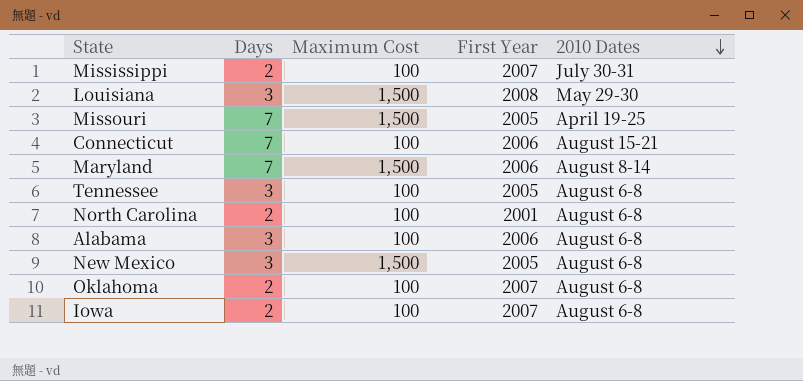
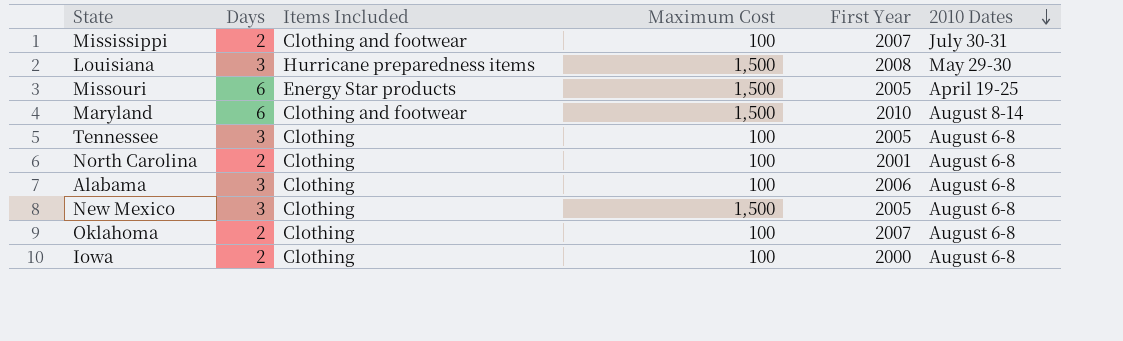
column Items Included | position: none -> 3
row Connecticut: 7 | 100 | 2006 | August 15-21 -> none
Missouri | Days: 7 -> 6
Maryland | Days: 7 -> 6
Maryland | First Year: 2006 -> 2010
Iowa | First Year: 2007 -> 2000

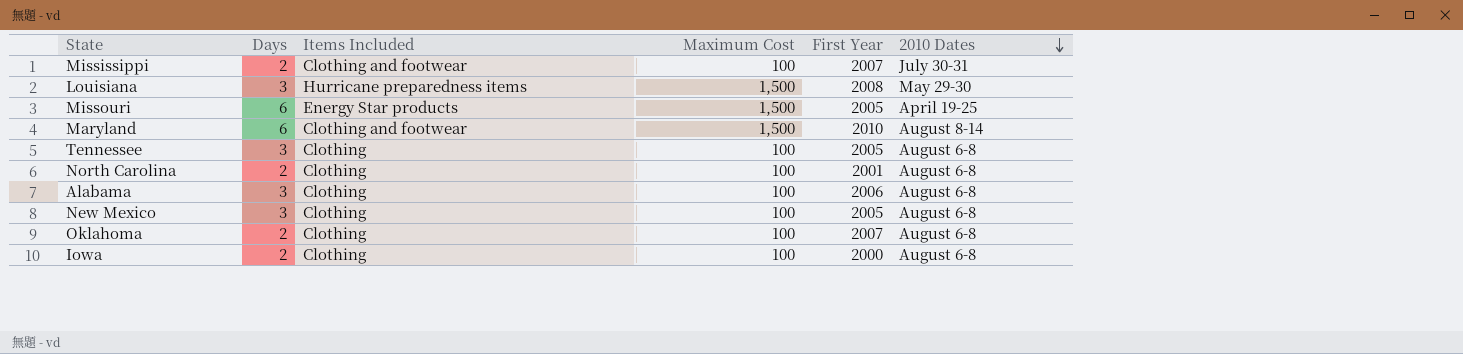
New Mexico | Maximum Cost: 1,500 -> 100

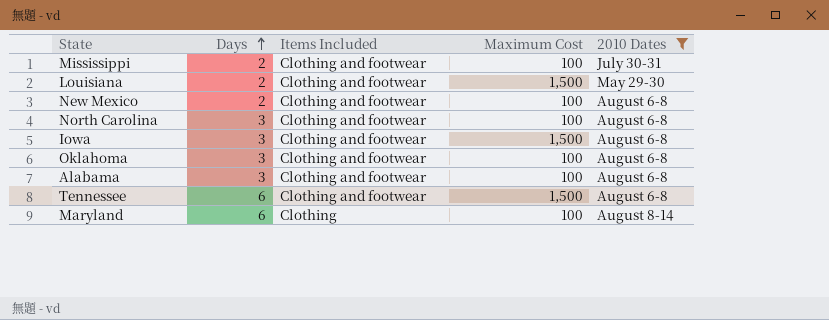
filter: none -> 2010 Dates != April 19-25
row order: 2010 Dates descending -> Days ascending
column First Year | position: 5 -> none
Louisiana | Days: 3 -> 2
Louisiana | Items Included: Hurricane preparedness items -> Clothing and footwear
New Mexico | Days: 3 -> 2
New Mexico | Items Included: Clothing -> Clothing and footwear
North Carolina | Days: 2 -> 3
North Carolina | Items Included: Clothing -> Clothing and footwear
Iowa | Days: 2 -> 3
Iowa | Items Included: Clothing -> Clothing and footwear
Iowa | Maximum Cost: 100 -> 1,500
Oklahoma | Days: 2 -> 3
Oklahoma | Items Included: Clothing -> Clothing and footwear
Alabama | Items Included: Clothing -> Clothing and footwear
Tennessee | Days: 3 -> 6
Tennessee | Items Included: Clothing -> Clothing and footwear
Tennessee | Maximum Cost: 100 -> 1,500
Maryland | Items Included: Clothing and footwear -> Clothing
Maryland | Maximum Cost: 1,500 -> 100

